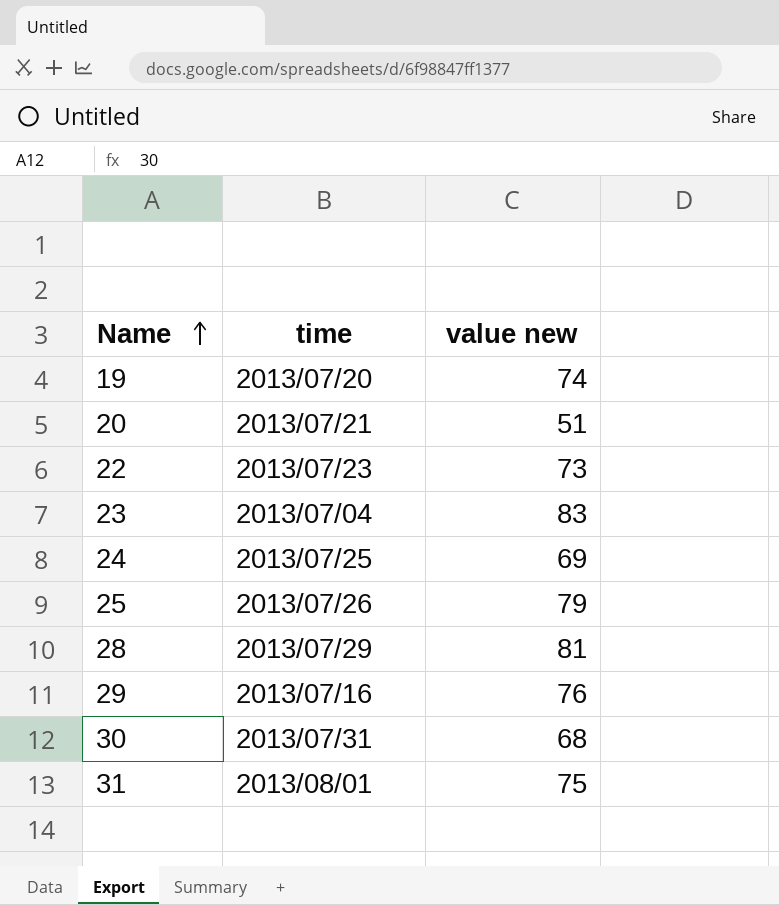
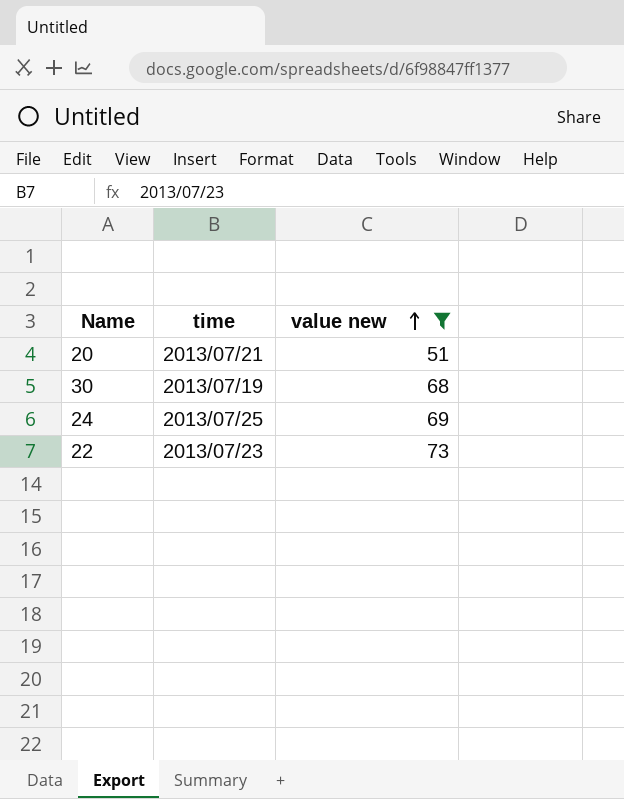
filter: none -> value new <= 73
row order: Name ascending -> value new ascending
30 | time: 2013/07/31 -> 2013/07/19

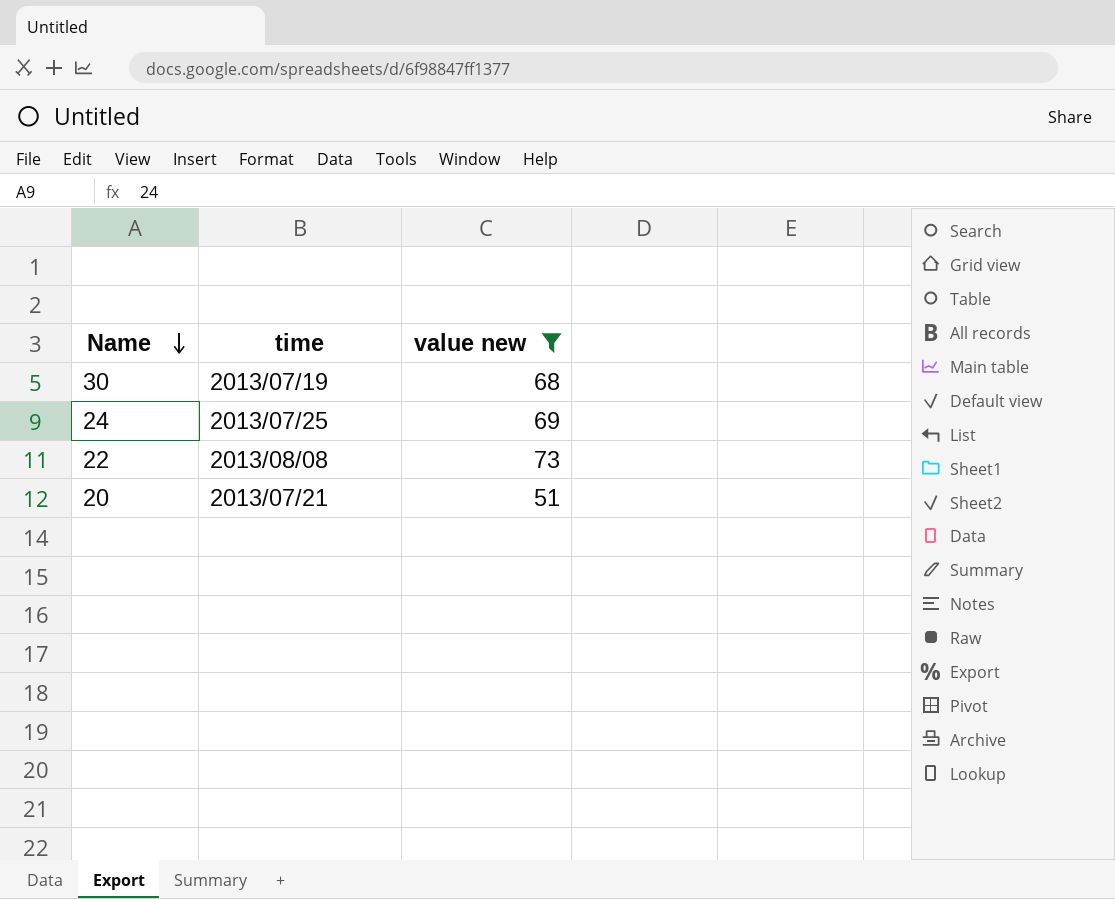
row order: value new ascending -> Name descending
22 | time: 2013/07/23 -> 2013/08/08

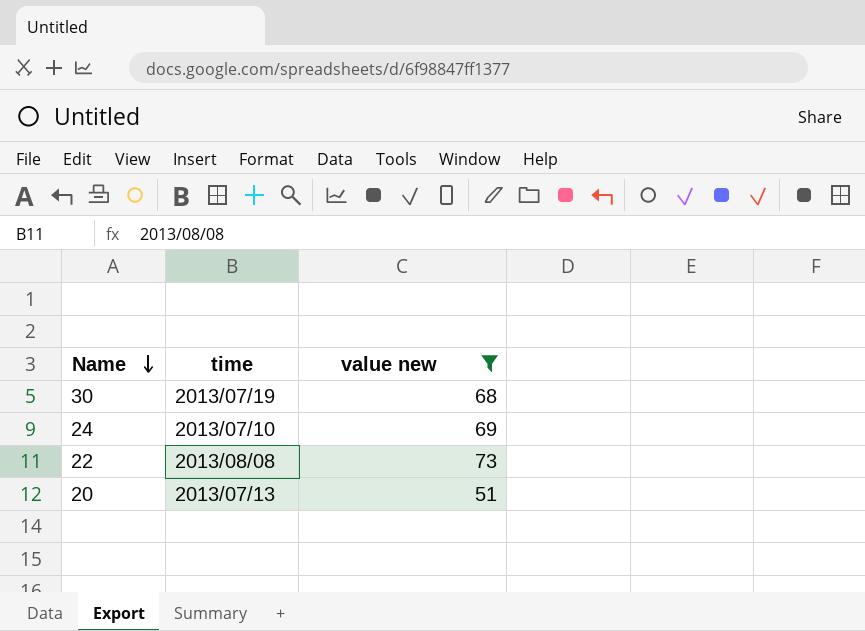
24 | time: 2013/07/25 -> 2013/07/10
20 | time: 2013/07/21 -> 2013/07/13

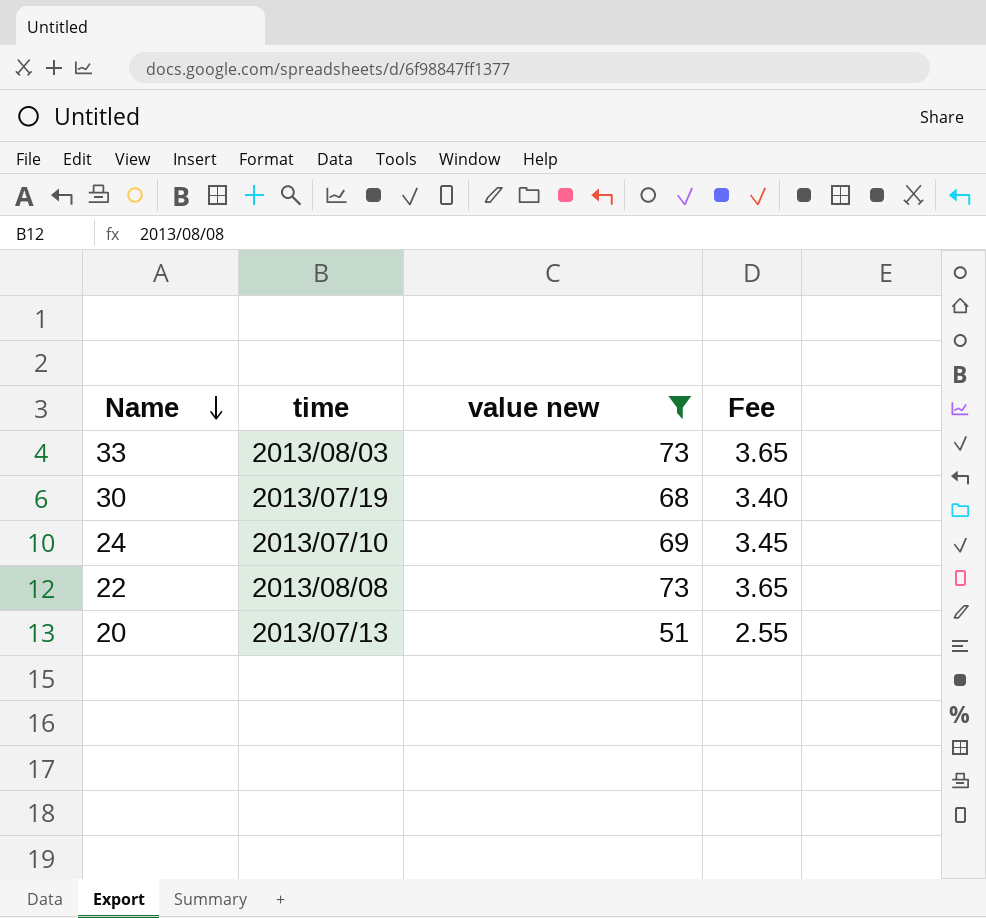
column Fee | formula: none -> [value new] * 0.05
row 33: none -> 2013/08/03 | 73 | 3.65

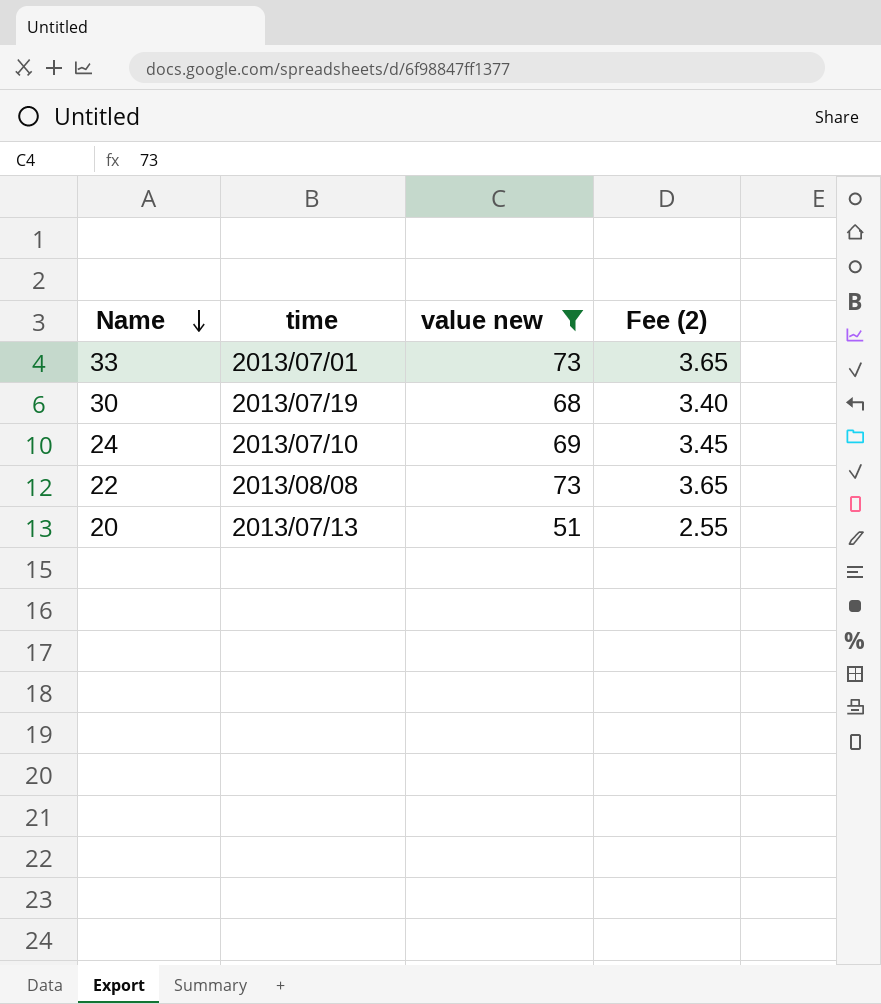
column name: Fee -> Fee (2)
33 | time: 2013/08/03 -> 2013/07/01

